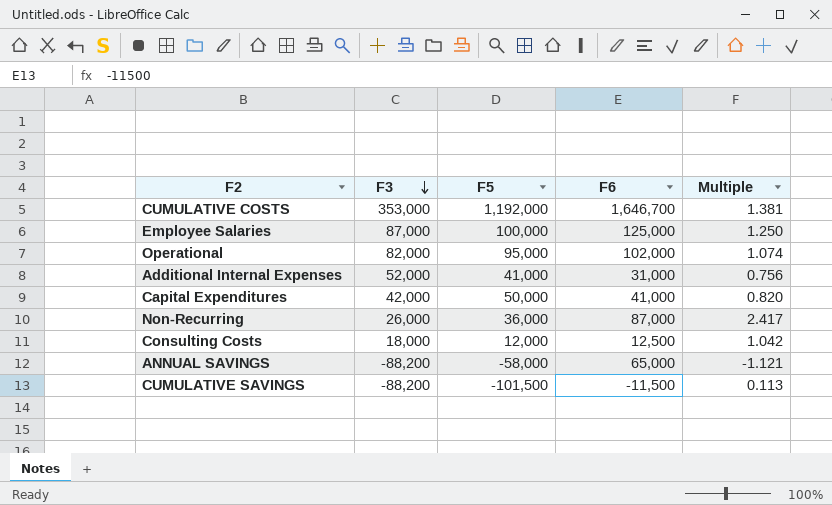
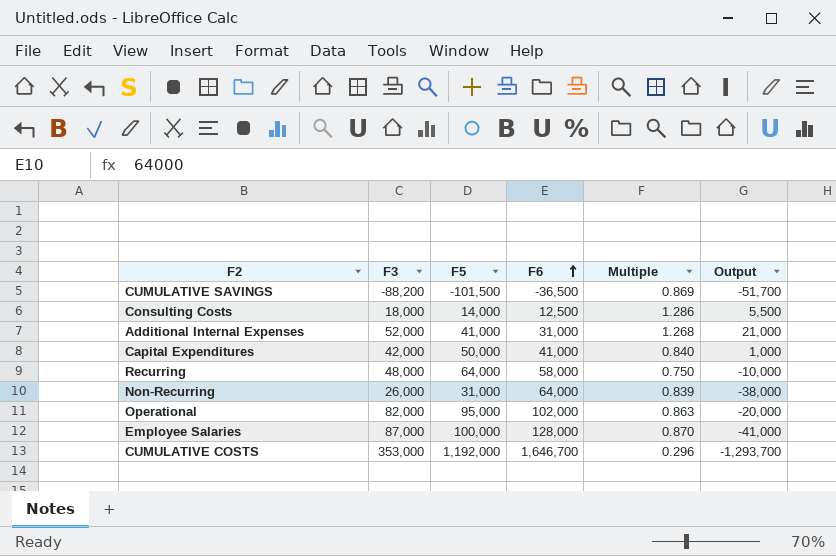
row order: F3 descending -> F6 ascending
column Multiple | formula: [F6] / [F5] -> [F3] / [F5]
column Output | formula: none -> [F3] - [F6]
row ANNUAL SAVINGS: -88,200 | -58,000 | 65,000 | -1.121 -> none
CUMULATIVE SAVINGS | F6: -11,500 -> -36,500
Consulting Costs | F5: 12,000 -> 14,000
row Recurring: none -> 48,000 | 64,000 | 58,000 | 0.750 | -10,000
Non-Recurring | F5: 36,000 -> 31,000
Non-Recurring | F6: 87,000 -> 64,000
Employee Salaries | F6: 125,000 -> 128,000

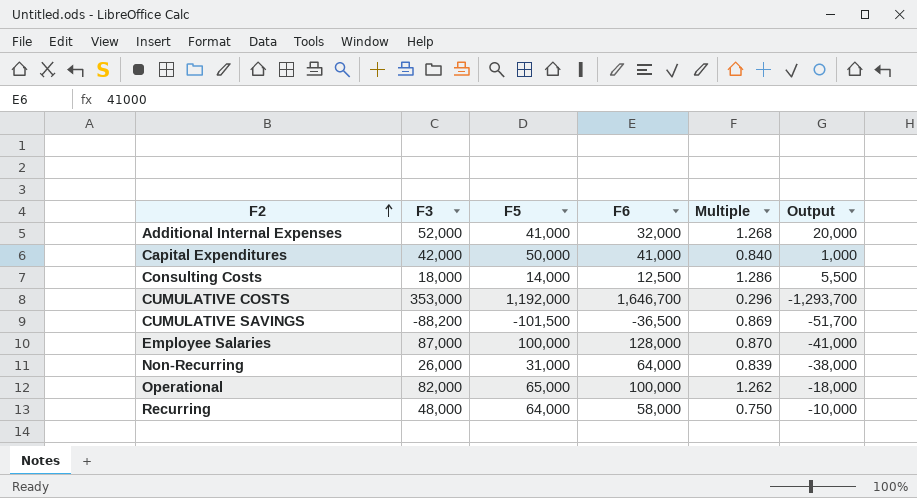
row order: F6 ascending -> F2 ascending
Additional Internal Expenses | F6: 31,000 -> 32,000
Additional Internal Expenses | Output: 21,000 -> 20,000
Operational | F5: 95,000 -> 65,000
Operational | F6: 102,000 -> 100,000
Operational | Multiple: 0.863 -> 1.262
Operational | Output: -20,000 -> -18,000

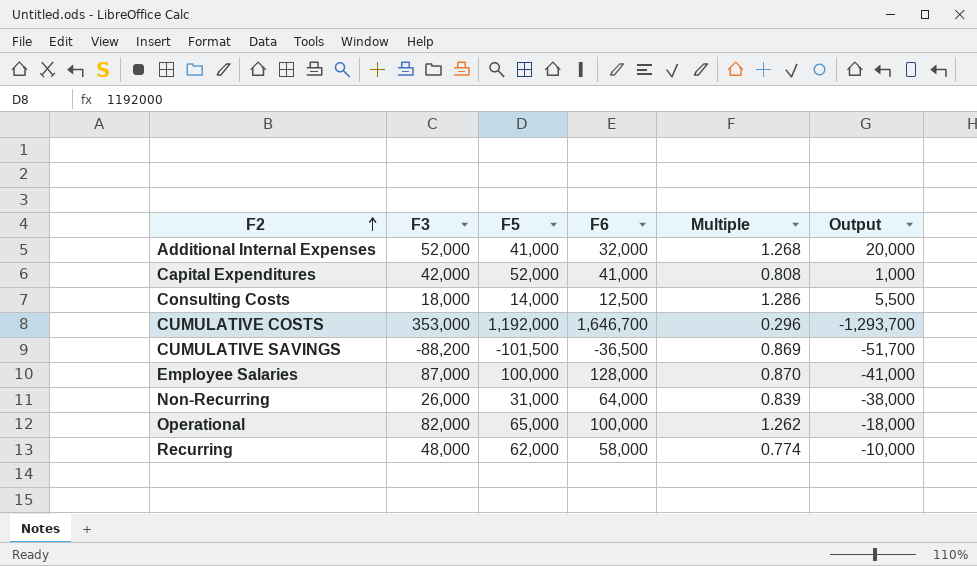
Capital Expenditures | F5: 50,000 -> 52,000
Capital Expenditures | Multiple: 0.840 -> 0.808
Recurring | F5: 64,000 -> 62,000
Recurring | Multiple: 0.750 -> 0.774

